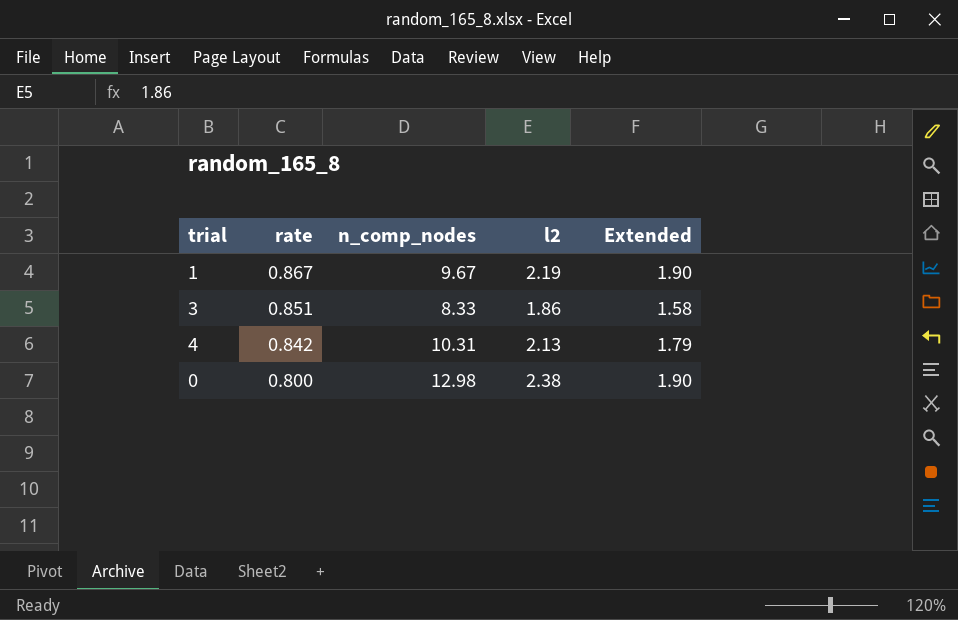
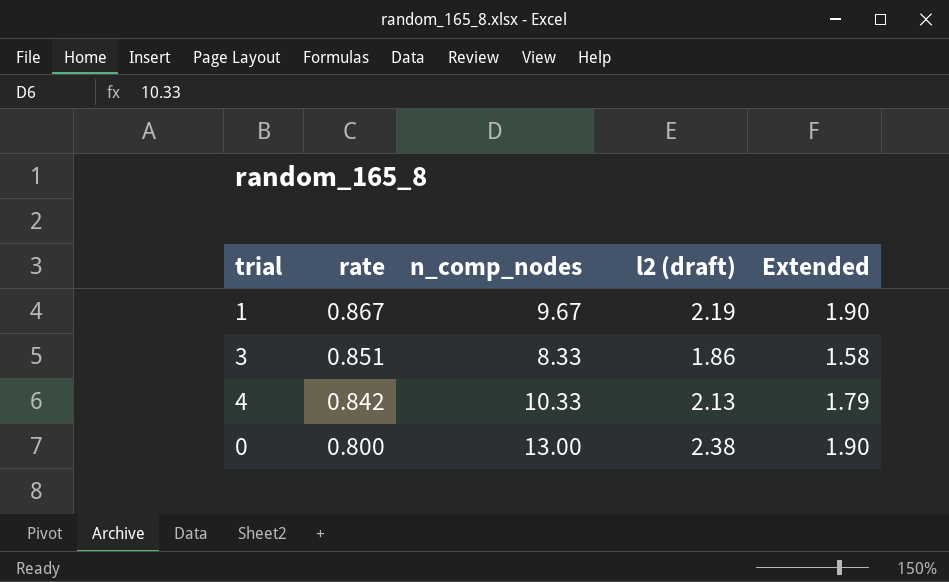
column name: l2 -> l2 (draft)
4 | n_comp_nodes: 10.31 -> 10.33
0 | n_comp_nodes: 12.98 -> 13.00

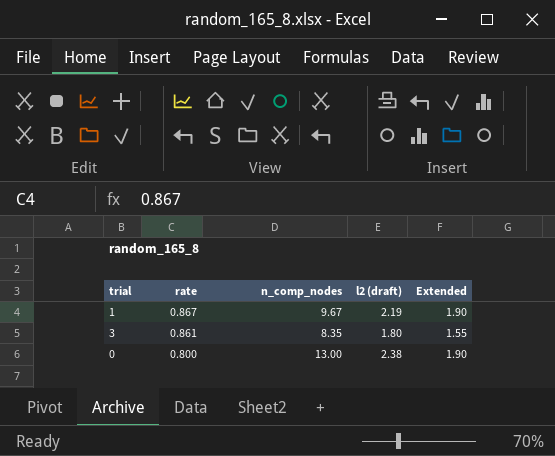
row 4: 0.842 | 10.33 | 2.13 | 1.79 -> none
3 | rate: 0.851 -> 0.861
3 | n_comp_nodes: 8.33 -> 8.35
3 | l2 (draft): 1.86 -> 1.80
3 | Extended: 1.58 -> 1.55

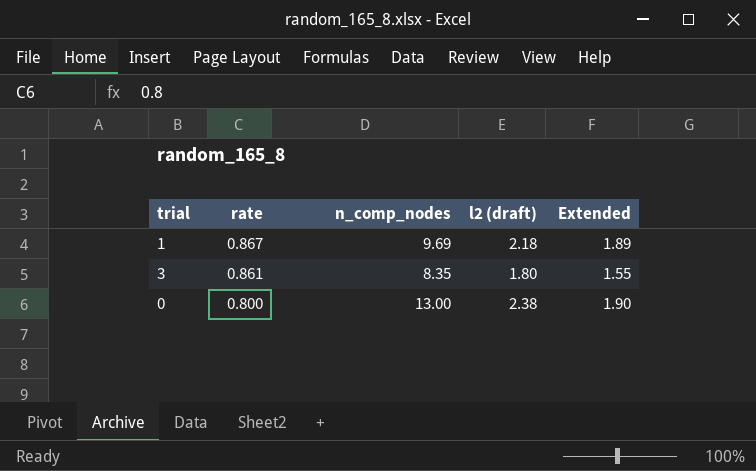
1 | n_comp_nodes: 9.67 -> 9.69
1 | l2 (draft): 2.19 -> 2.18
1 | Extended: 1.90 -> 1.89

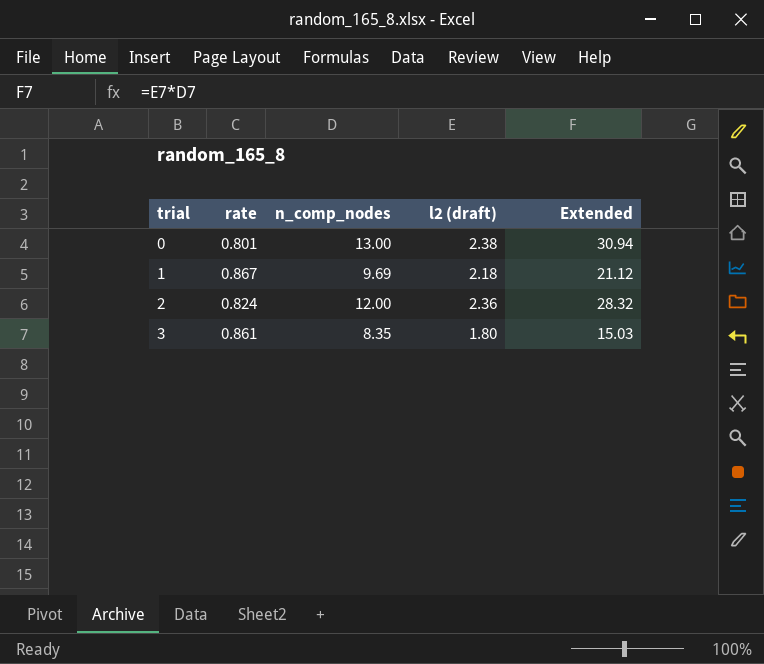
row order: rate descending -> trial ascending
column Extended | formula: [rate] * [l2 (draft)] -> [n_comp_nodes] * [l2 (draft)]
0 | rate: 0.800 -> 0.801
row 2: none -> 0.824 | 12.00 | 2.36 | 28.32

